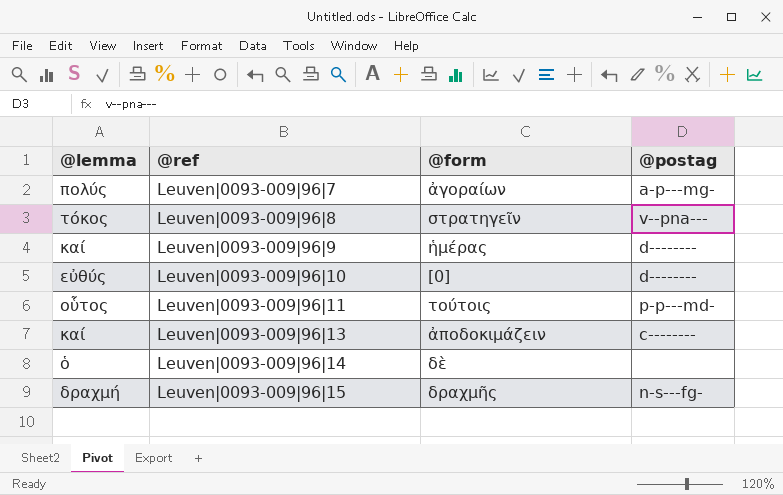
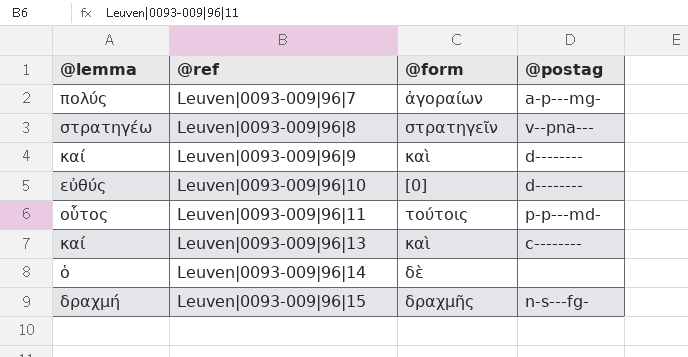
Leuven|0093-009|96|8 | @lemma: τόκος -> στρατηγέω
Leuven|0093-009|96|9 | @form: ἡμέρας -> καὶ
Leuven|0093-009|96|13 | @form: ἀποδοκιμάζειν -> καὶ

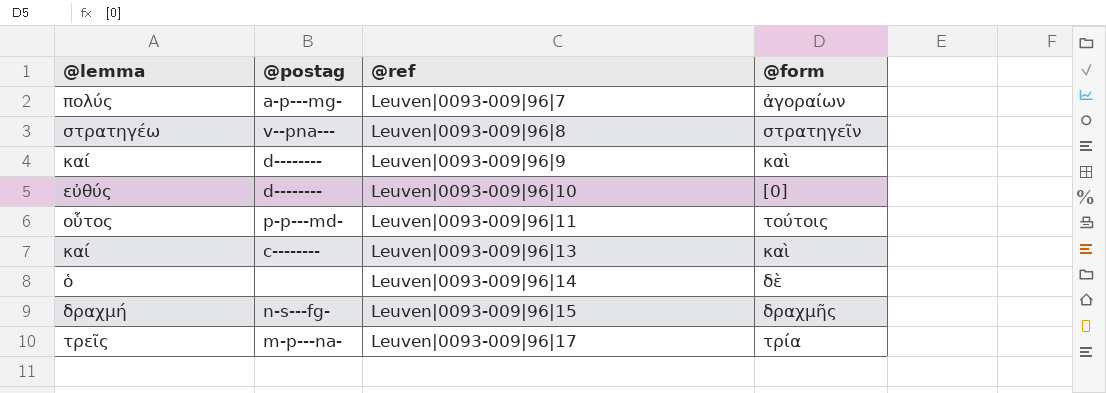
column @postag | position: 4 -> 2
row Leuven|0093-009|96|17: none -> τρεῖς | m-p---na- | τρία

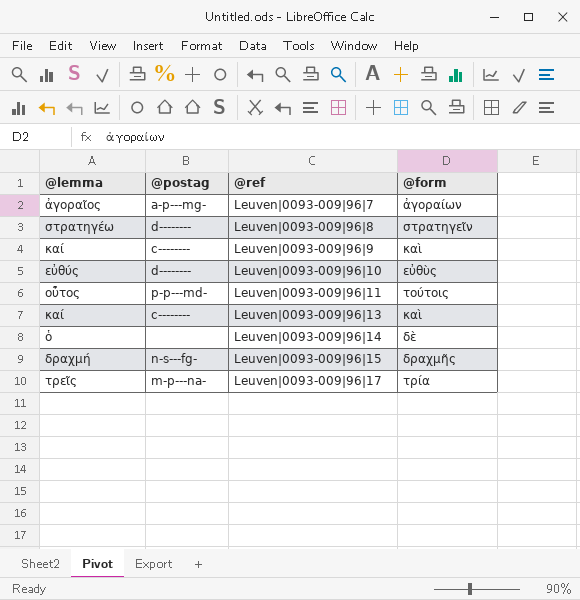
Leuven|0093-009|96|7 | @lemma: πολύς -> ἀγοραῖος
Leuven|0093-009|96|8 | @postag: v--pna--- -> d--------
Leuven|0093-009|96|9 | @postag: d-------- -> c--------
Leuven|0093-009|96|10 | @form: [0] -> εὐθὺς

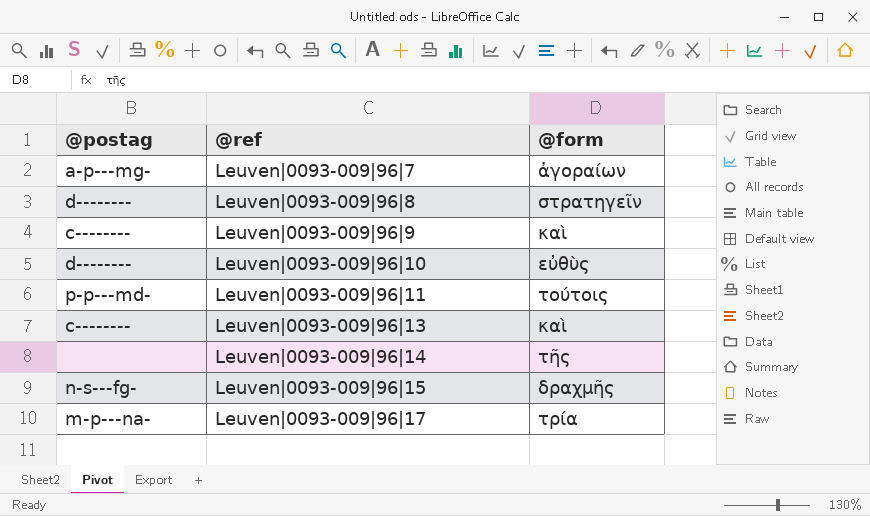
column @lemma | position: 1 -> none
Leuven|0093-009|96|14 | @form: δὲ -> τῆς

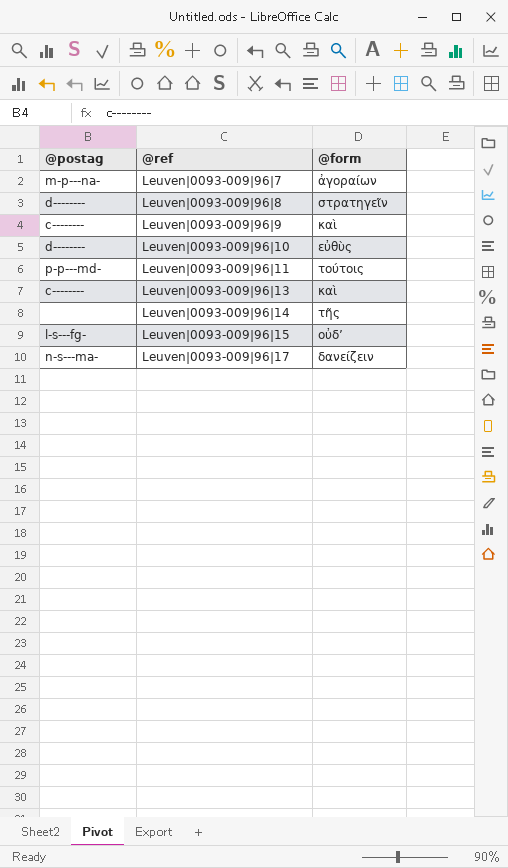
Leuven|0093-009|96|7 | @postag: a-p---mg- -> m-p---na-
Leuven|0093-009|96|15 | @postag: n-s---fg- -> l-s---fg-
Leuven|0093-009|96|15 | @form: δραχμῆς -> οὐδ’
Leuven|0093-009|96|17 | @postag: m-p---na- -> n-s---ma-
Leuven|0093-009|96|17 | @form: τρία -> δανείζειν

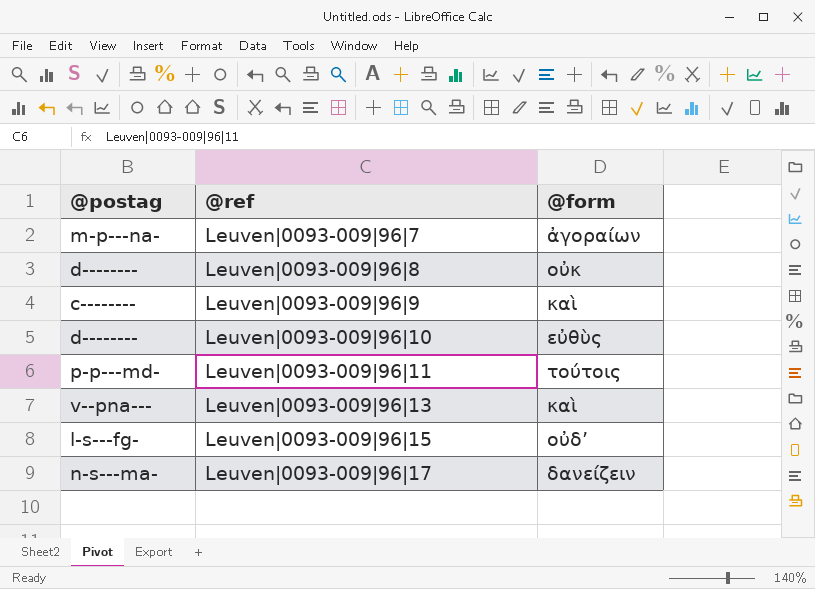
row Leuven|0093-009|96|14: none | τῆς -> none
Leuven|0093-009|96|8 | @form: στρατηγεῖν -> οὐκ
Leuven|0093-009|96|13 | @postag: c-------- -> v--pna---

